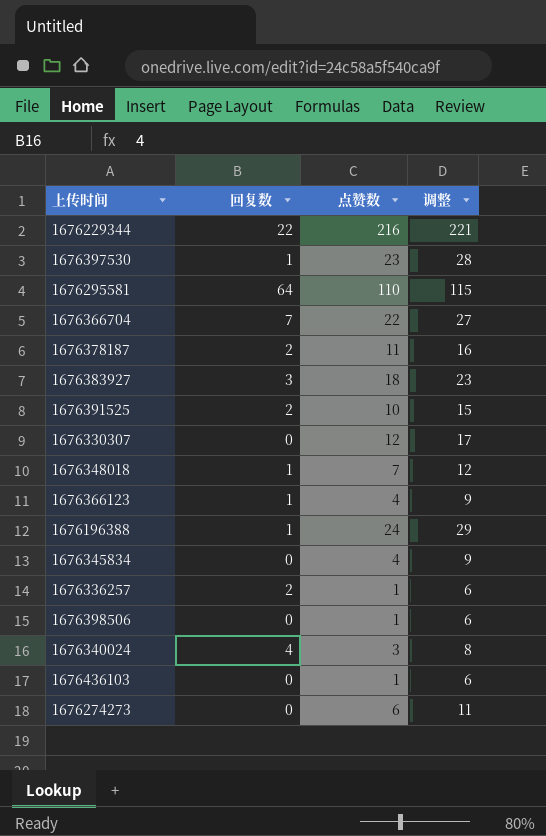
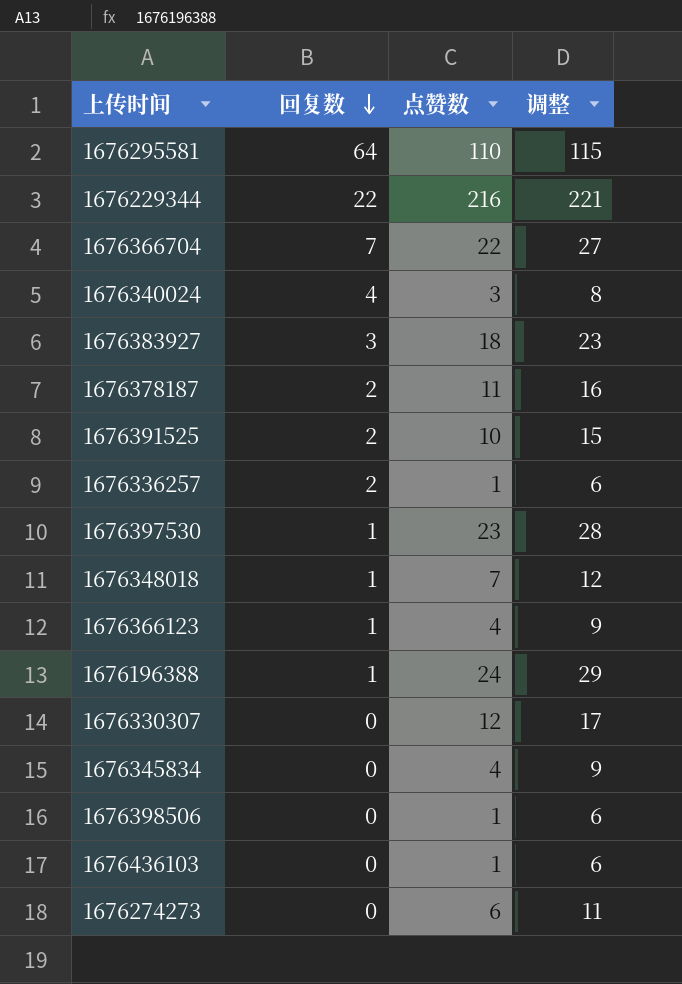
row order: none -> 回复数 descending

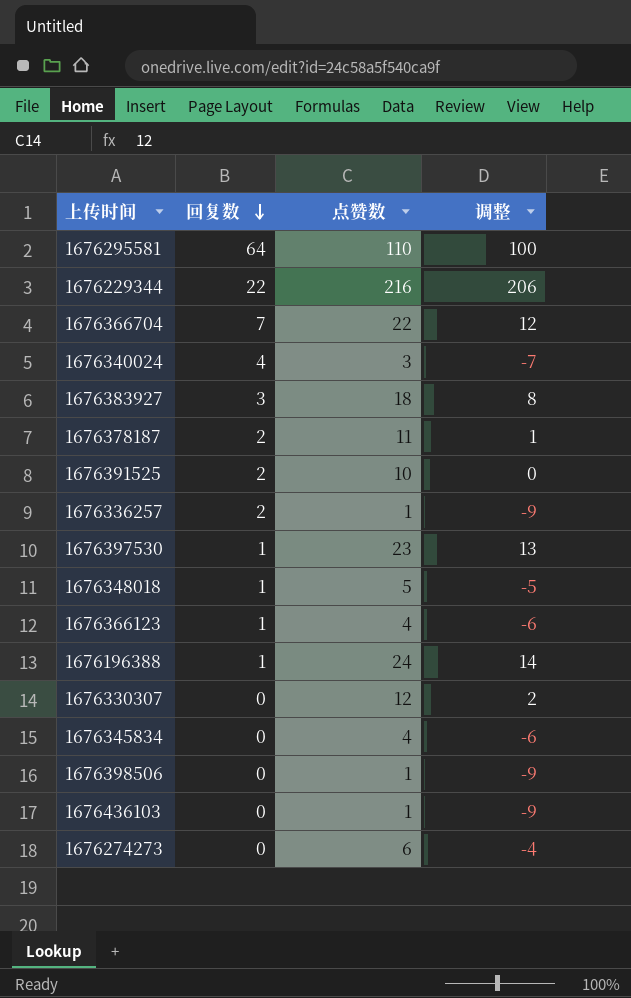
column 调整 | formula: [点赞数] + 5 -> [点赞数] - 10
1676348018 | 点赞数: 7 -> 5

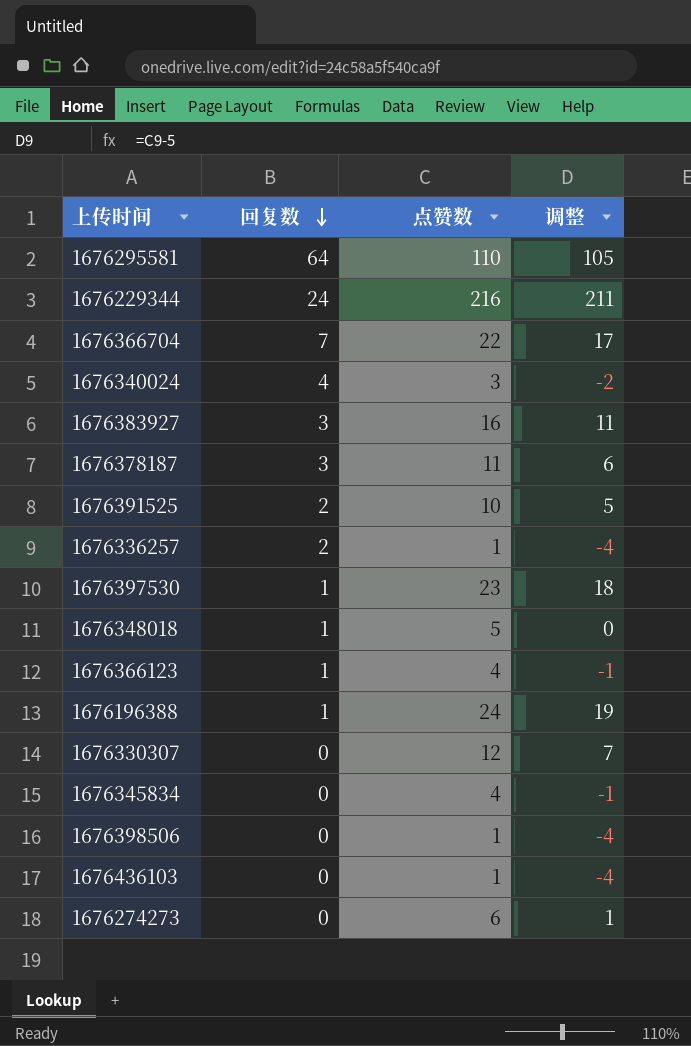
column 调整 | formula: [点赞数] - 10 -> [点赞数] - 5
1676229344 | 回复数: 22 -> 24
1676383927 | 点赞数: 18 -> 16
1676378187 | 回复数: 2 -> 3

